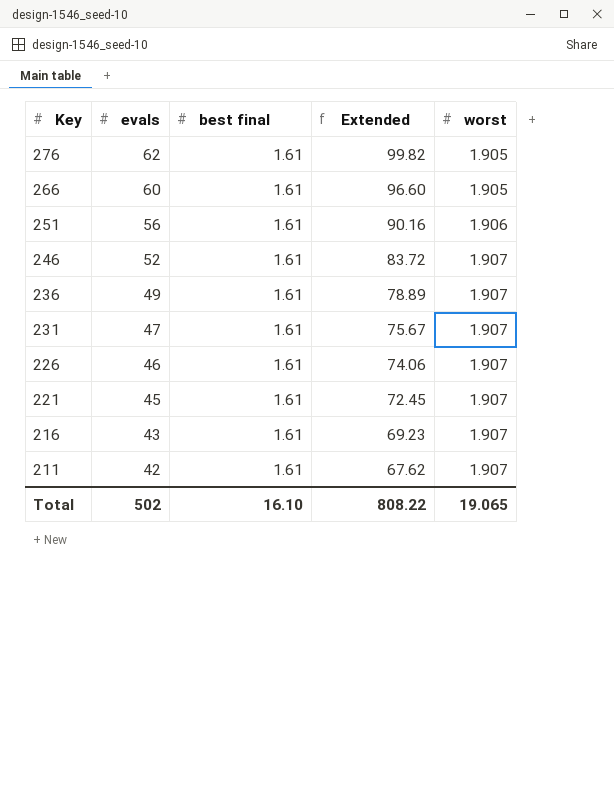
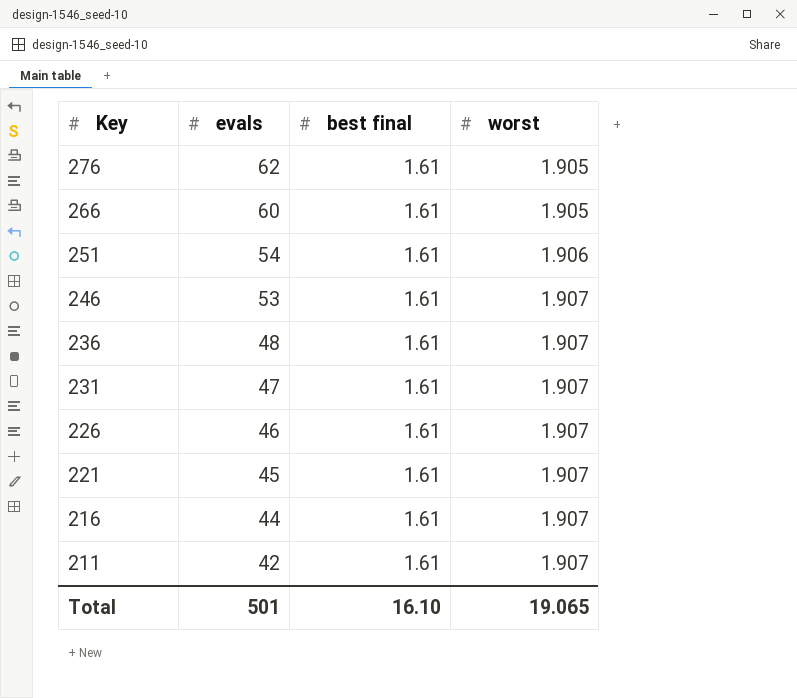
column Extended | formula: [evals] * [best final] -> none
251 | evals: 56 -> 54
246 | evals: 52 -> 53
236 | evals: 49 -> 48
216 | evals: 43 -> 44
Total | evals: 502 -> 501

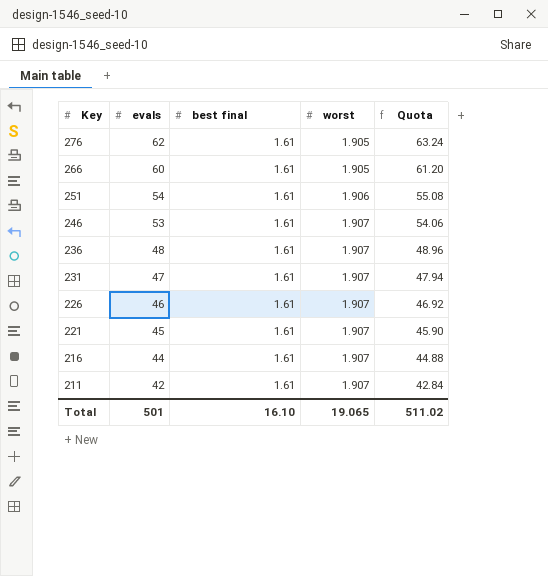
column Quota | formula: none -> [evals] * 1.02

